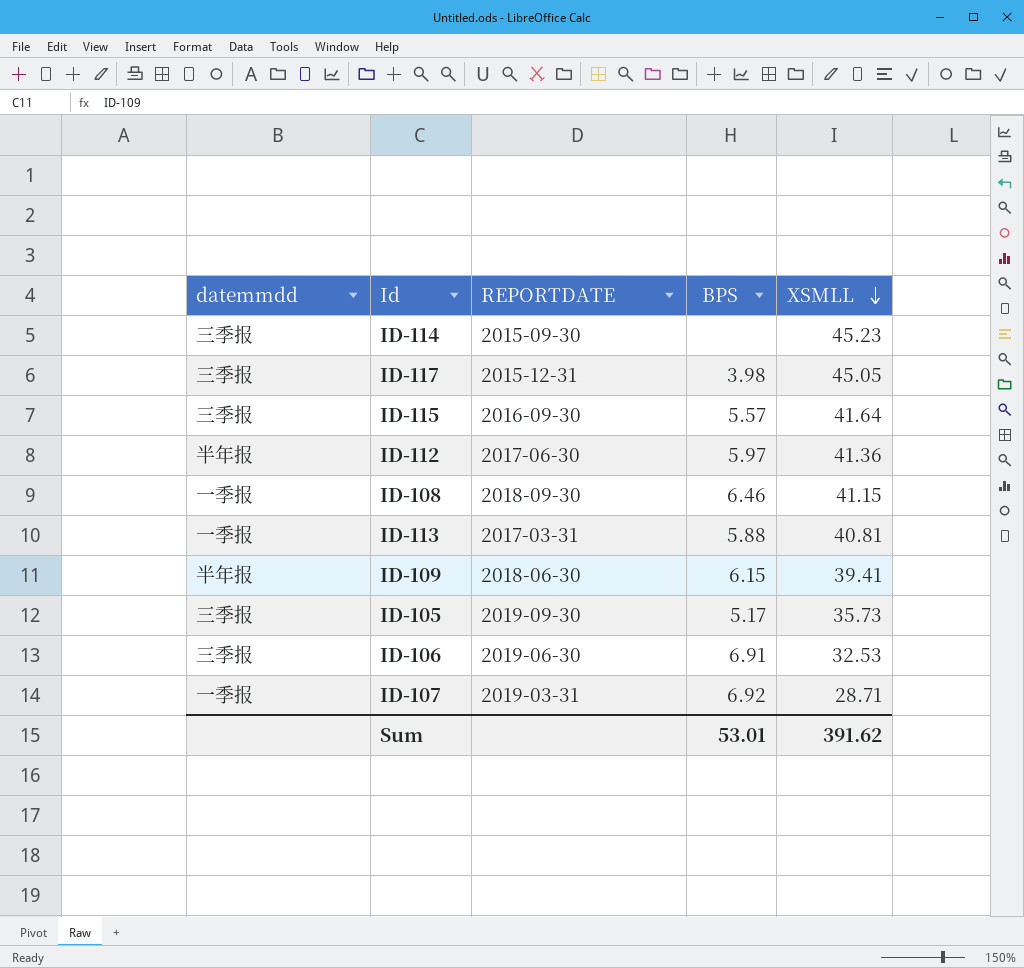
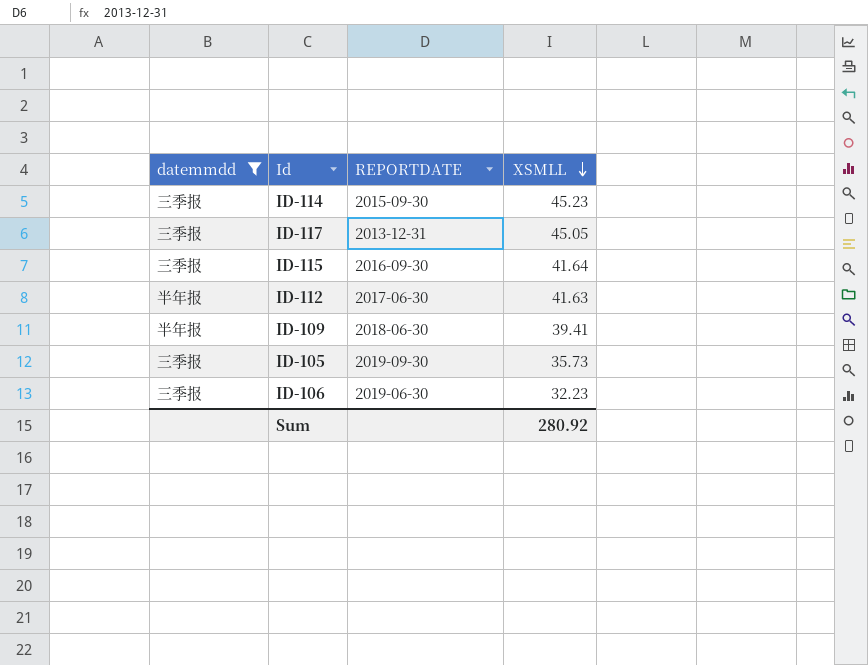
filter: none -> datemmdd != 一季报
column BPS | position: 4 -> none
ID-117 | REPORTDATE: 2015-12-31 -> 2013-12-31
ID-112 | XSMLL: 41.36 -> 41.63
ID-106 | XSMLL: 32.53 -> 32.23
Sum | XSMLL: 391.62 -> 280.92

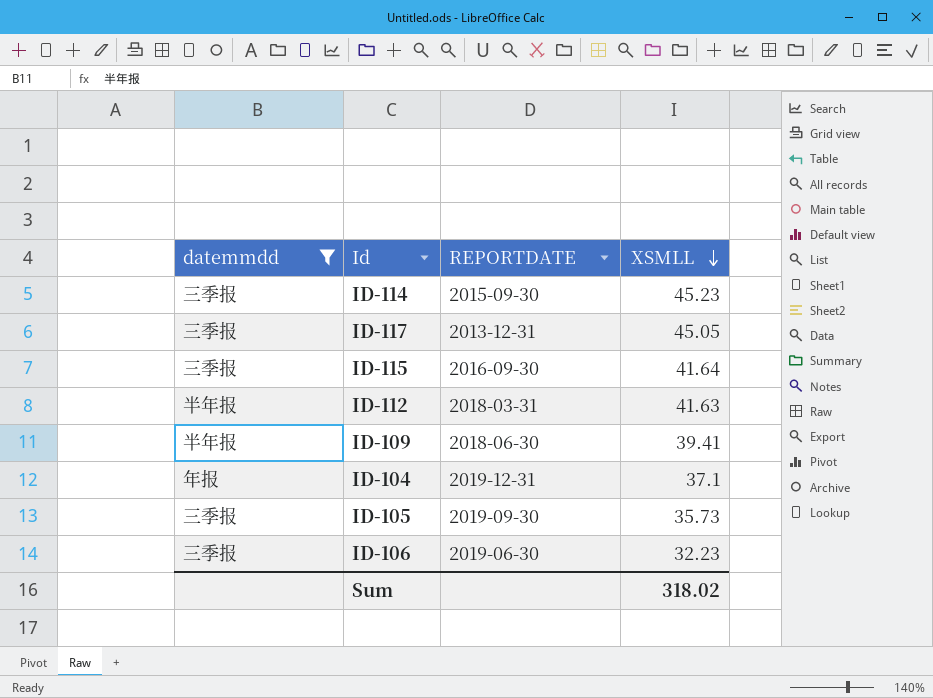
ID-112 | REPORTDATE: 2017-06-30 -> 2018-03-31
row ID-104: none -> 年报 | 2019-12-31 | 37.1
Sum | XSMLL: 280.92 -> 318.02

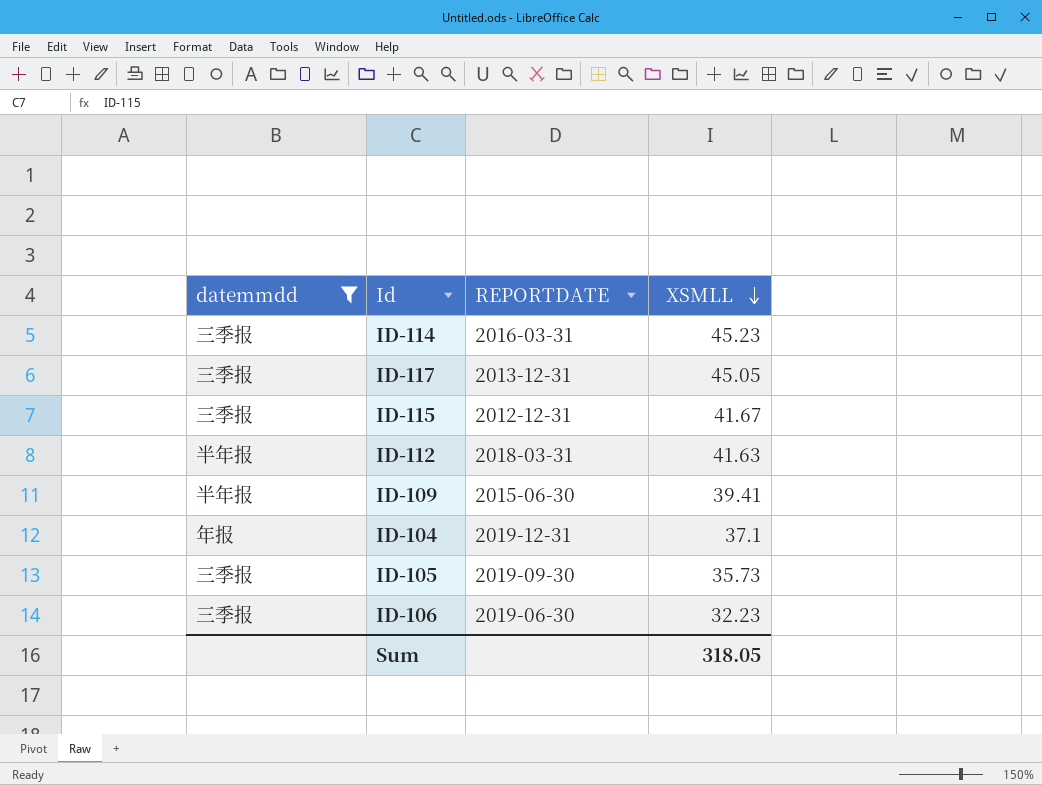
ID-114 | REPORTDATE: 2015-09-30 -> 2016-03-31
ID-115 | REPORTDATE: 2016-09-30 -> 2012-12-31
ID-115 | XSMLL: 41.64 -> 41.67
ID-109 | REPORTDATE: 2018-06-30 -> 2015-06-30
Sum | XSMLL: 318.02 -> 318.05

